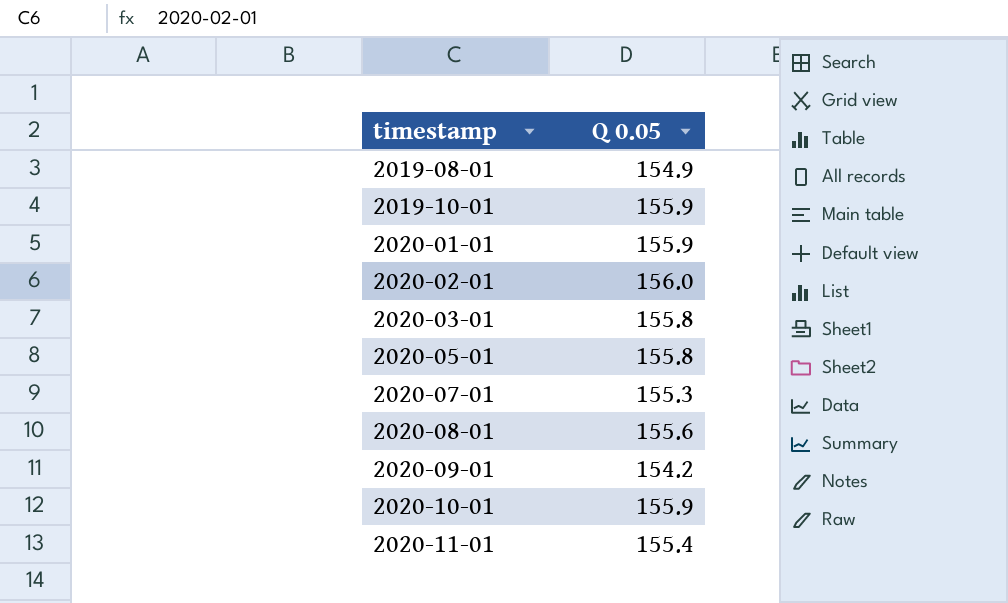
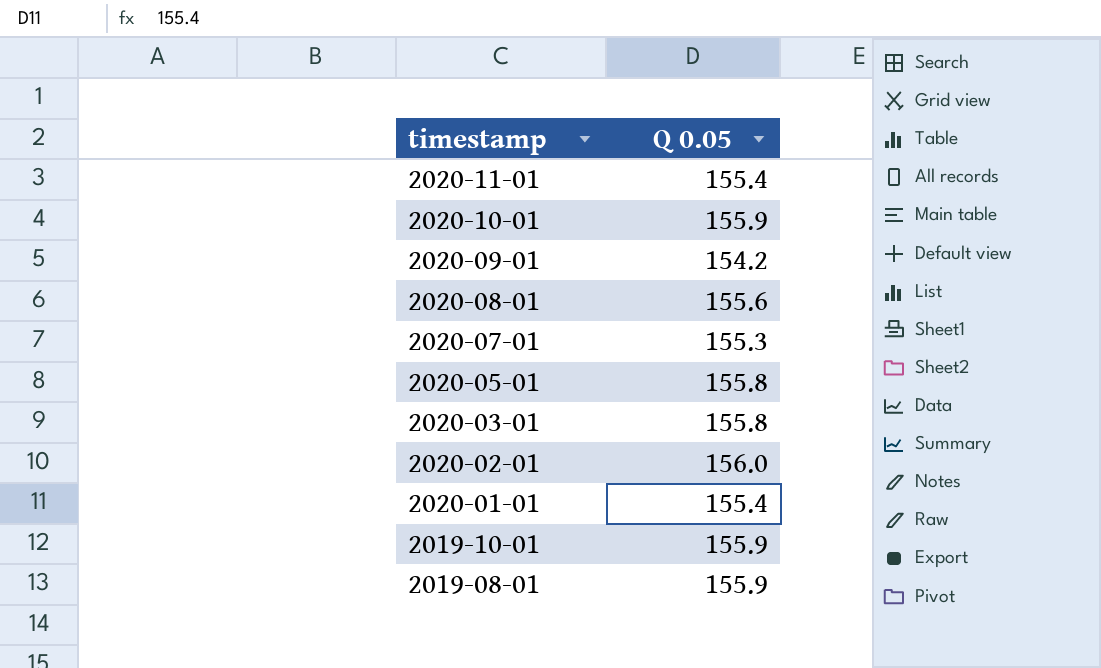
row order: timestamp ascending -> timestamp descending
2020-01-01 | Q 0.05: 155.9 -> 155.4
2019-08-01 | Q 0.05: 154.9 -> 155.9

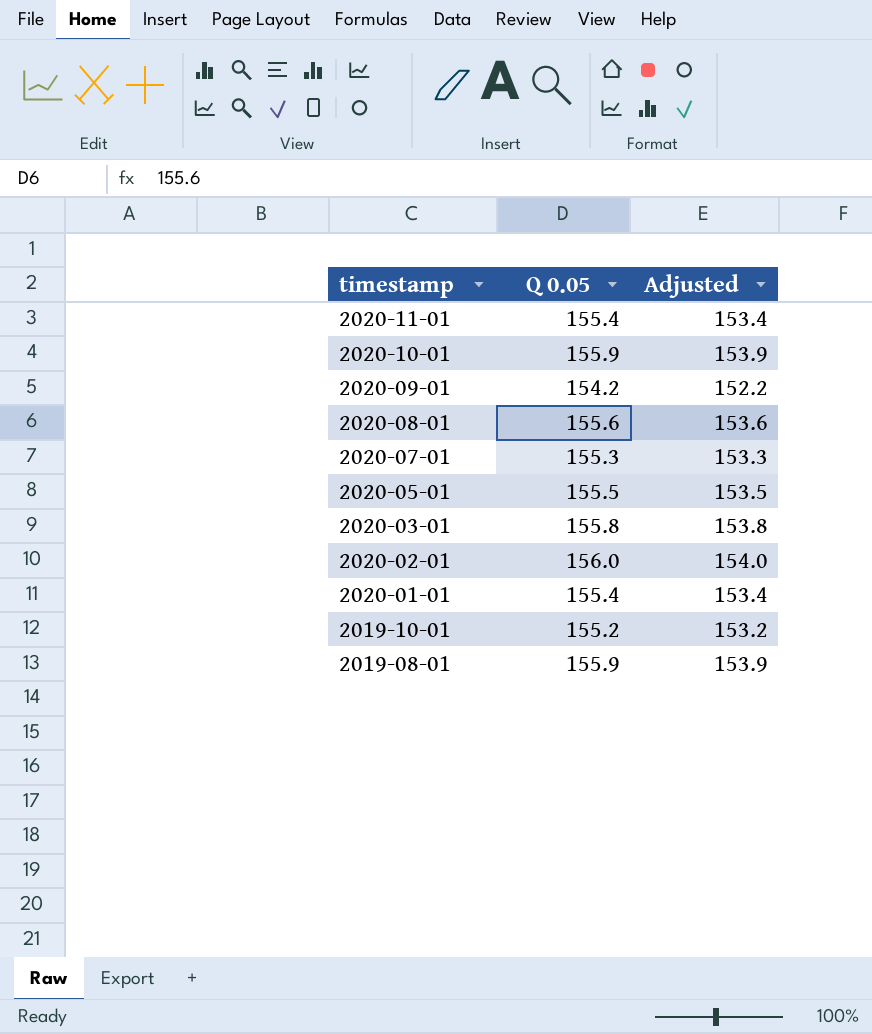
column Adjusted | formula: none -> [Q 0.05] - 2
2020-05-01 | Q 0.05: 155.8 -> 155.5
2019-10-01 | Q 0.05: 155.9 -> 155.2

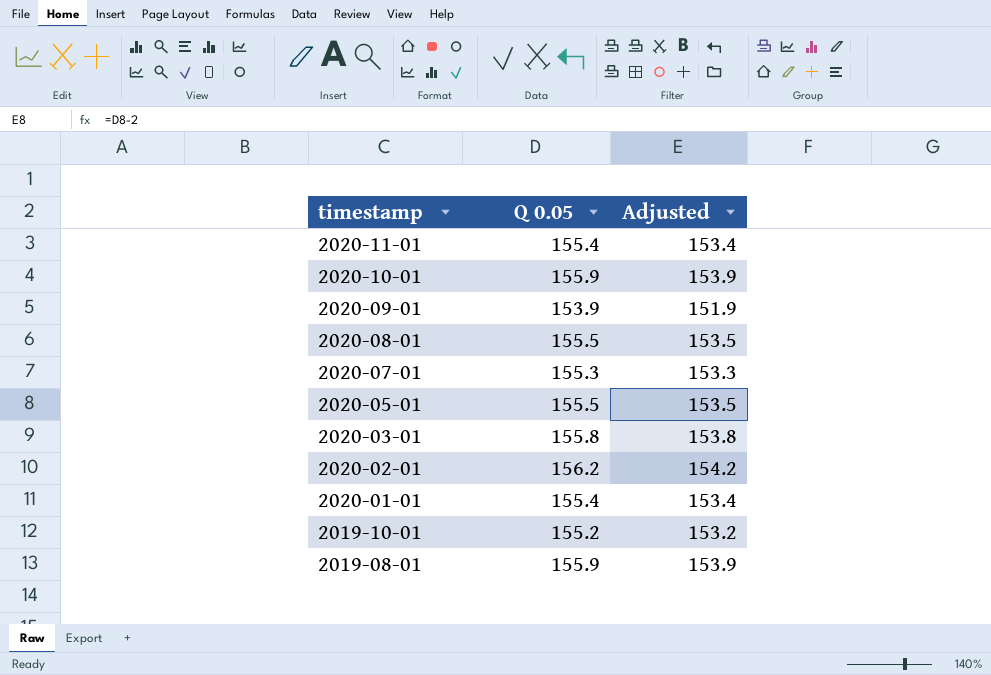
2020-09-01 | Q 0.05: 154.2 -> 153.9
2020-09-01 | Adjusted: 152.2 -> 151.9
2020-08-01 | Q 0.05: 155.6 -> 155.5
2020-08-01 | Adjusted: 153.6 -> 153.5
2020-02-01 | Q 0.05: 156.0 -> 156.2
2020-02-01 | Adjusted: 154.0 -> 154.2

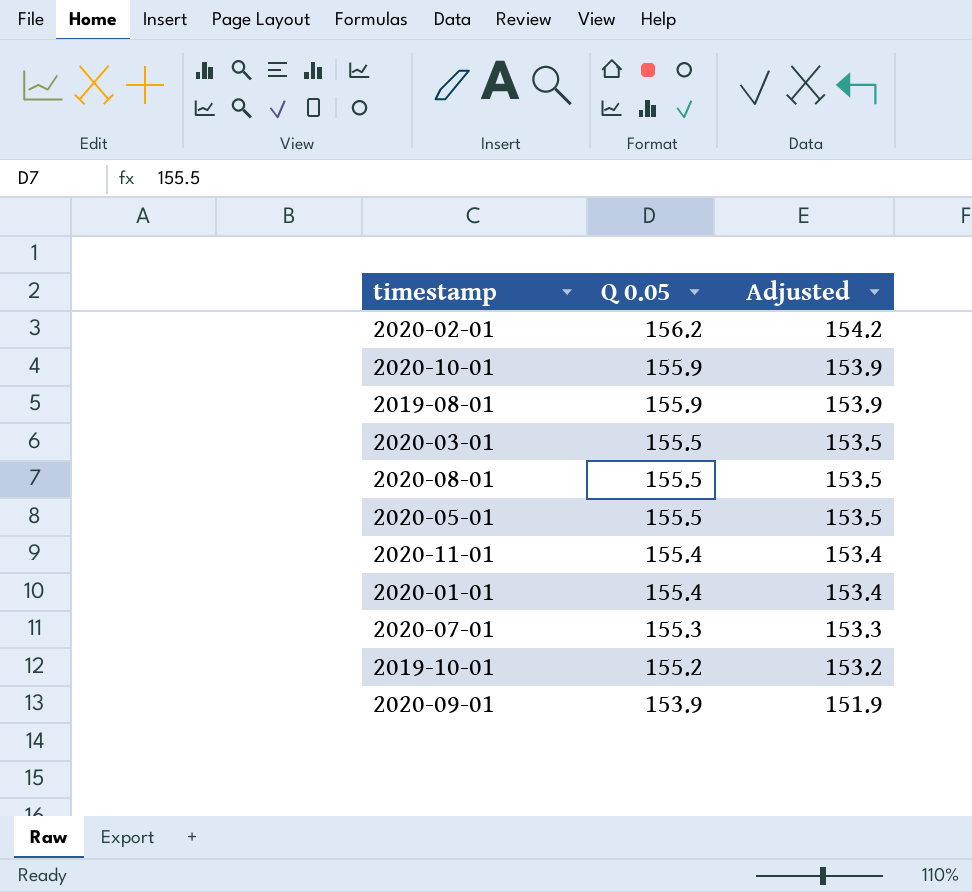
row order: timestamp descending -> Q 0.05 descending
2020-03-01 | Q 0.05: 155.8 -> 155.5
2020-03-01 | Adjusted: 153.8 -> 153.5

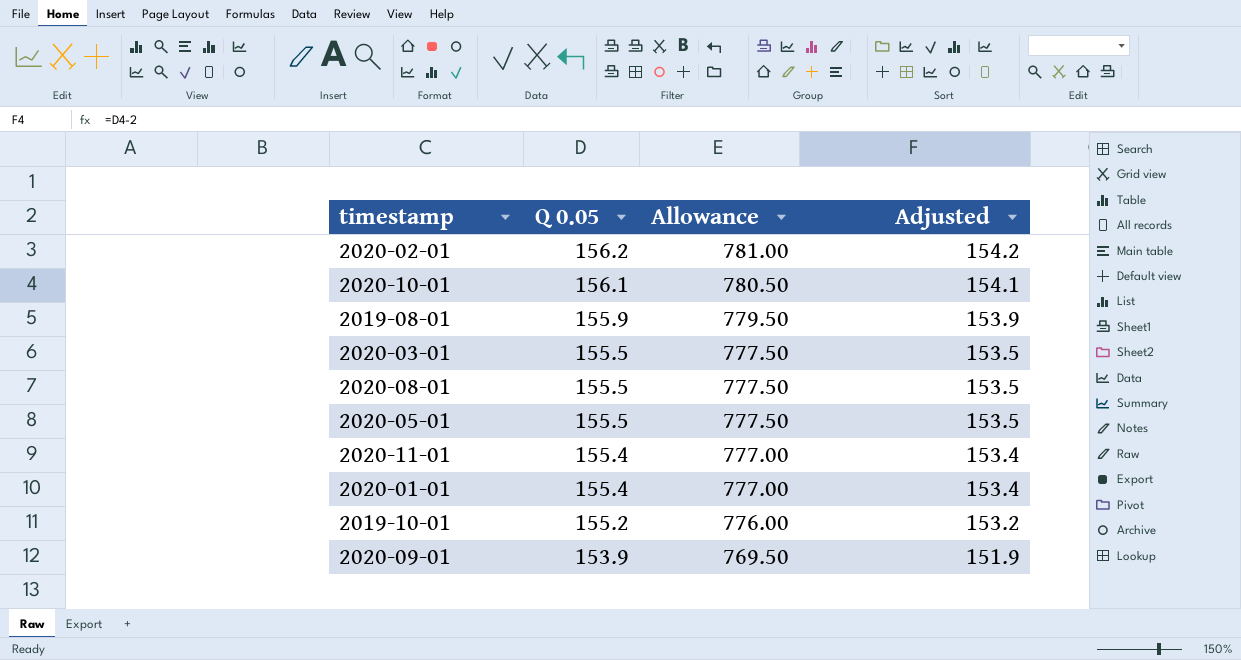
column Allowance | formula: none -> [Q 0.05] * 5
row 2020-07-01: 155.3 | 153.3 -> none
2020-10-01 | Q 0.05: 155.9 -> 156.1
2020-10-01 | Adjusted: 153.9 -> 154.1

